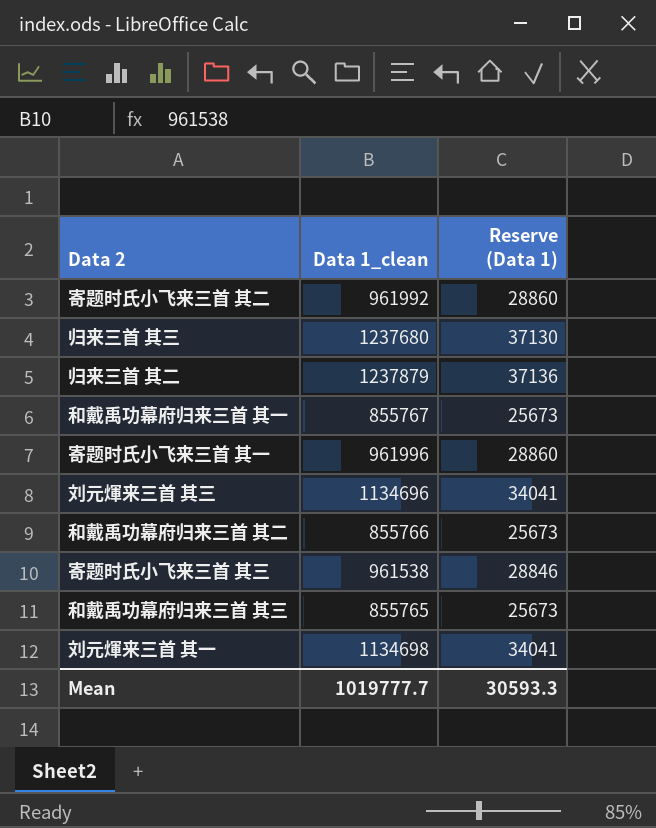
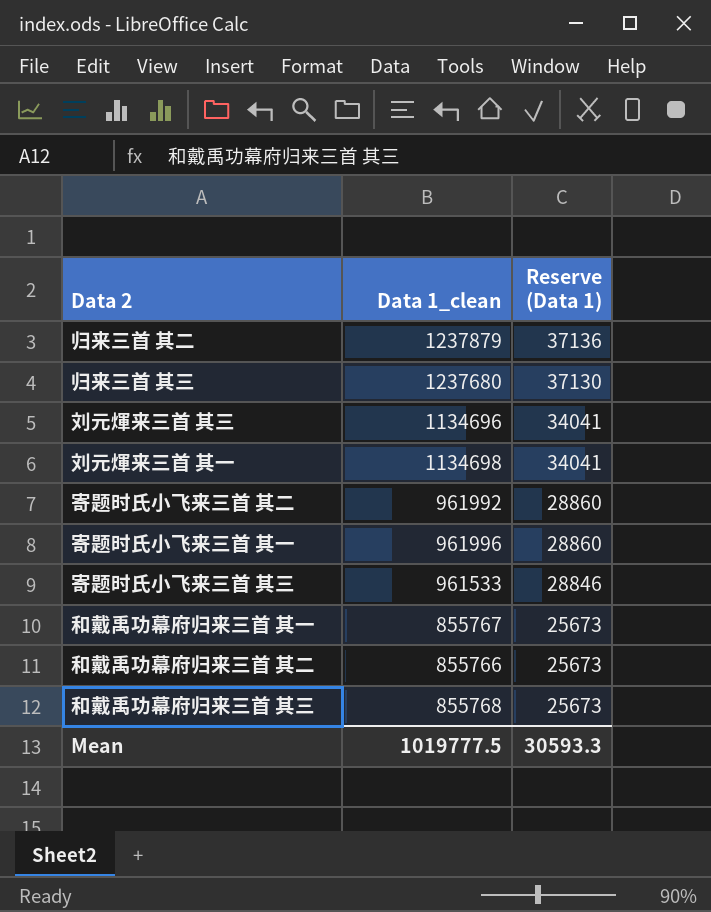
row order: none -> Reserve (Data 1) descending
寄题时氏小飞来三首 其三 | Data 1_clean: 961538 -> 961533
和戴禹功幕府归来三首 其三 | Data 1_clean: 855765 -> 855768
Mean | Data 1_clean: 1019777.7 -> 1019777.5

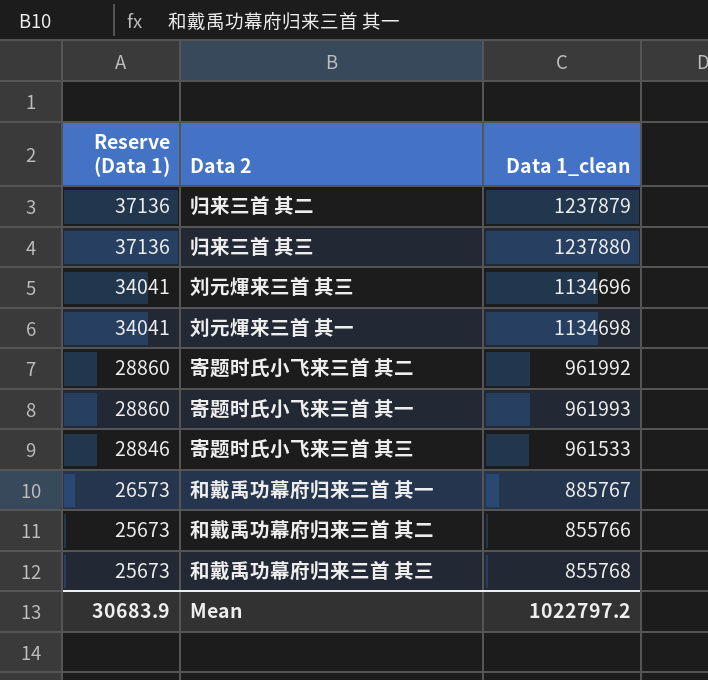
column Reserve (Data 1) | position: 3 -> 1
归来三首 其三 | Reserve (Data 1): 37130 -> 37136
归来三首 其三 | Data 1_clean: 1237680 -> 1237880
寄题时氏小飞来三首 其一 | Data 1_clean: 961996 -> 961993
和戴禹功幕府归来三首 其一 | Reserve (Data 1): 25673 -> 26573
和戴禹功幕府归来三首 其一 | Data 1_clean: 855767 -> 885767
Mean | Reserve (Data 1): 30593.3 -> 30683.9
Mean | Data 1_clean: 1019777.5 -> 1022797.2

